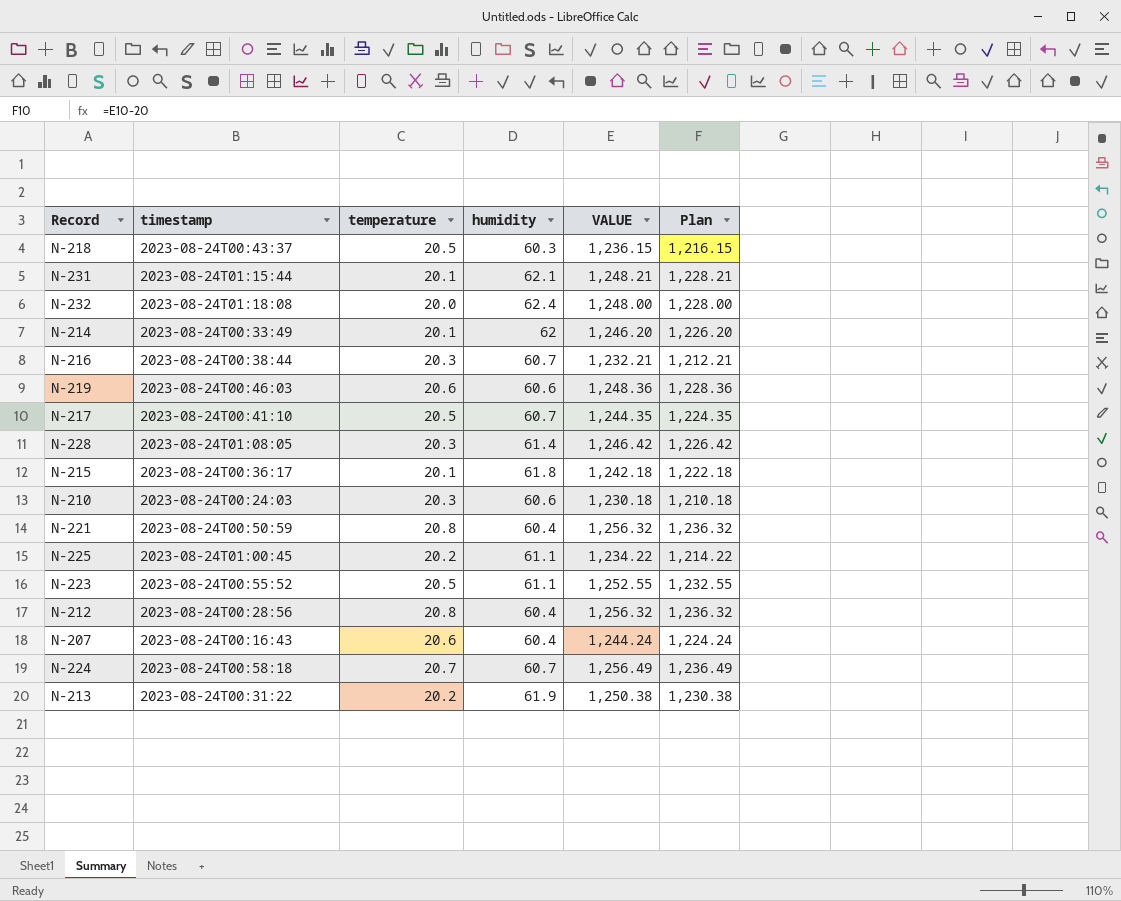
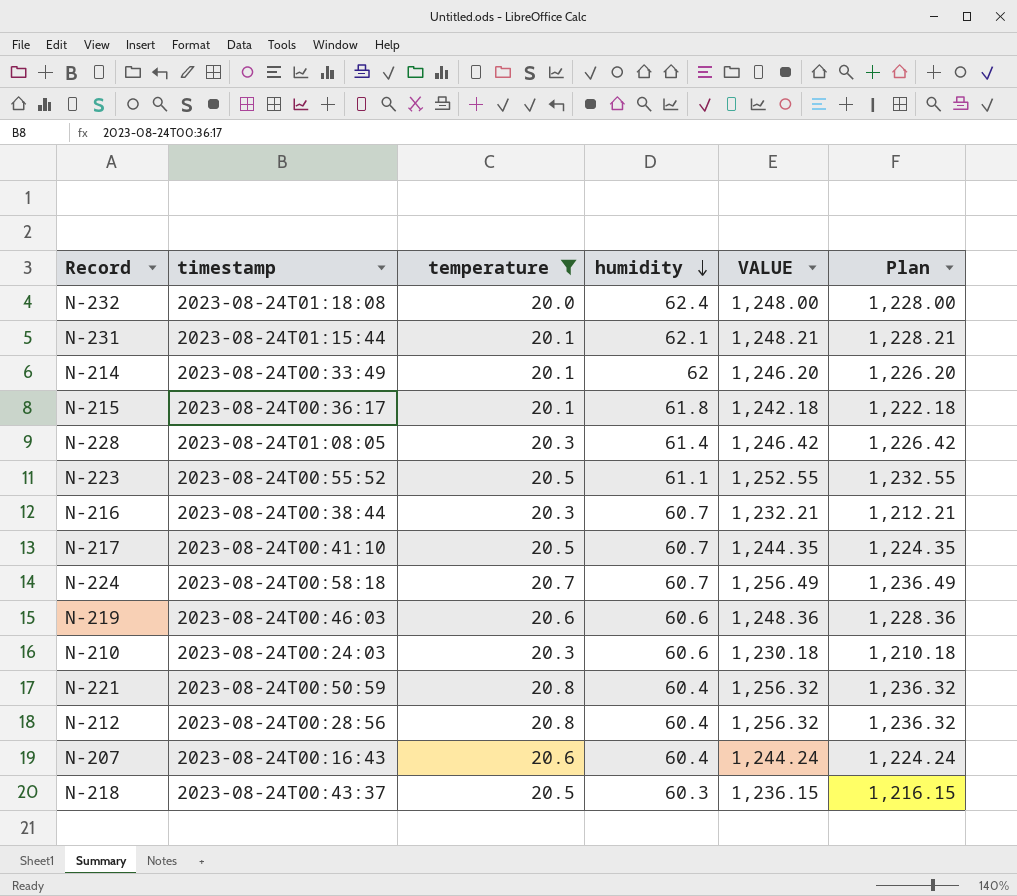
filter: none -> temperature != 20.2
row order: none -> humidity descending

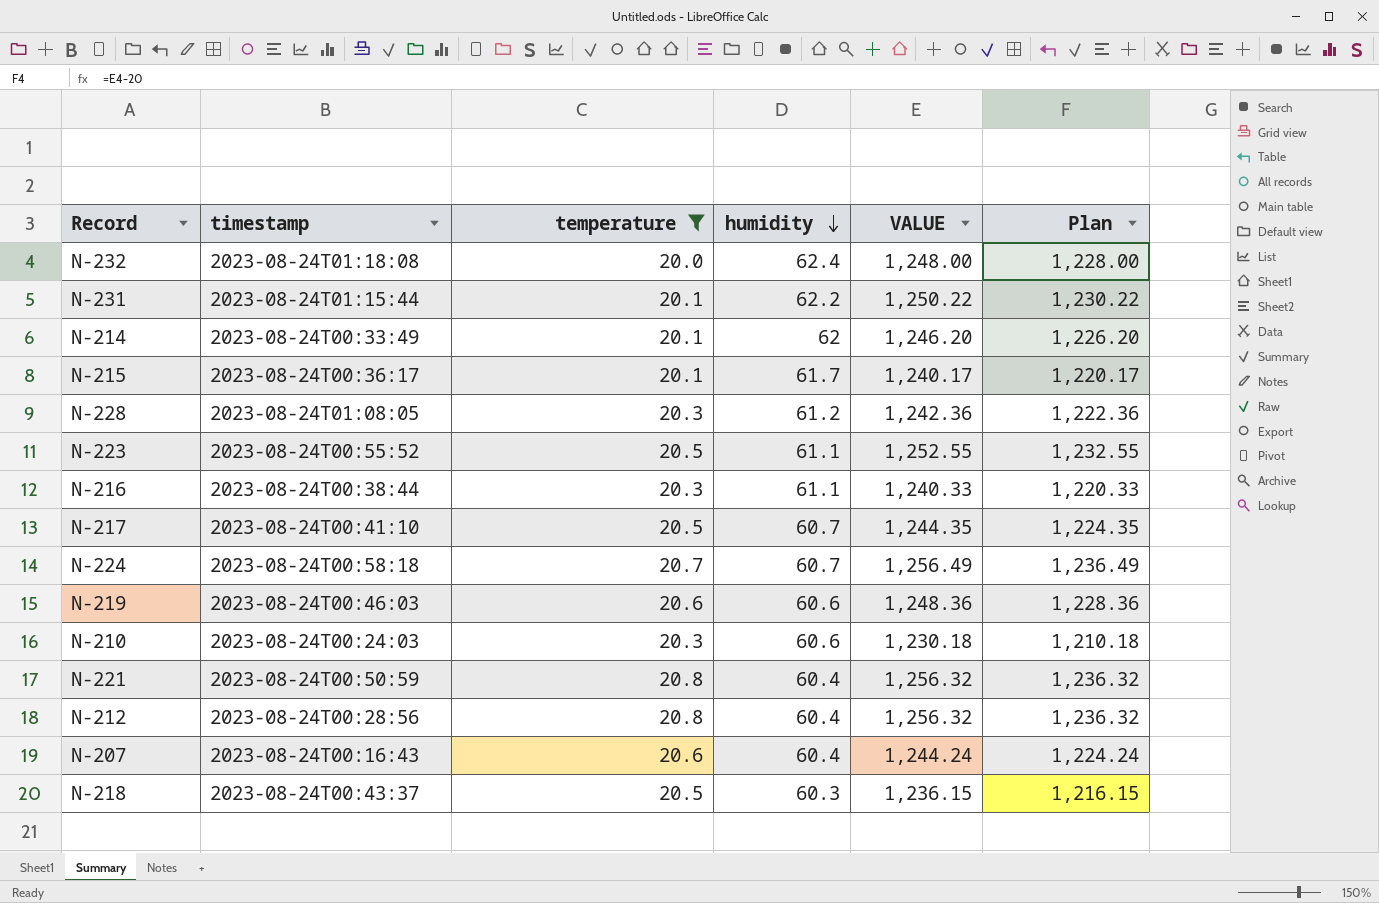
N-231 | humidity: 62.1 -> 62.2
N-231 | VALUE: 1,248.21 -> 1,250.22
N-231 | Plan: 1,228.21 -> 1,230.22
N-215 | humidity: 61.8 -> 61.7
N-215 | VALUE: 1,242.18 -> 1,240.17
N-215 | Plan: 1,222.18 -> 1,220.17
N-228 | humidity: 61.4 -> 61.2
N-228 | VALUE: 1,246.42 -> 1,242.36
N-228 | Plan: 1,226.42 -> 1,222.36
N-216 | humidity: 60.7 -> 61.1
N-216 | VALUE: 1,232.21 -> 1,240.33
N-216 | Plan: 1,212.21 -> 1,220.33

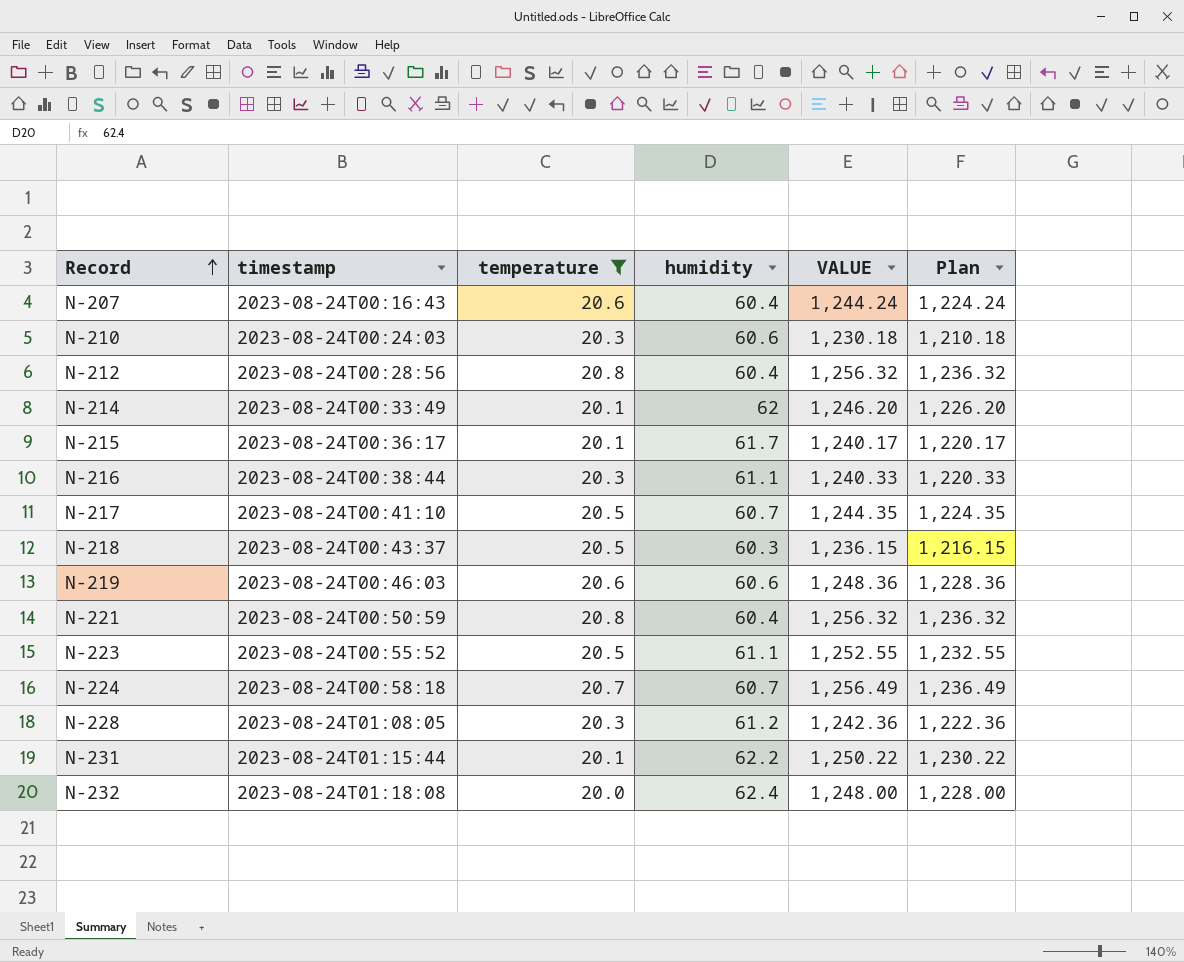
row order: humidity descending -> Record ascending

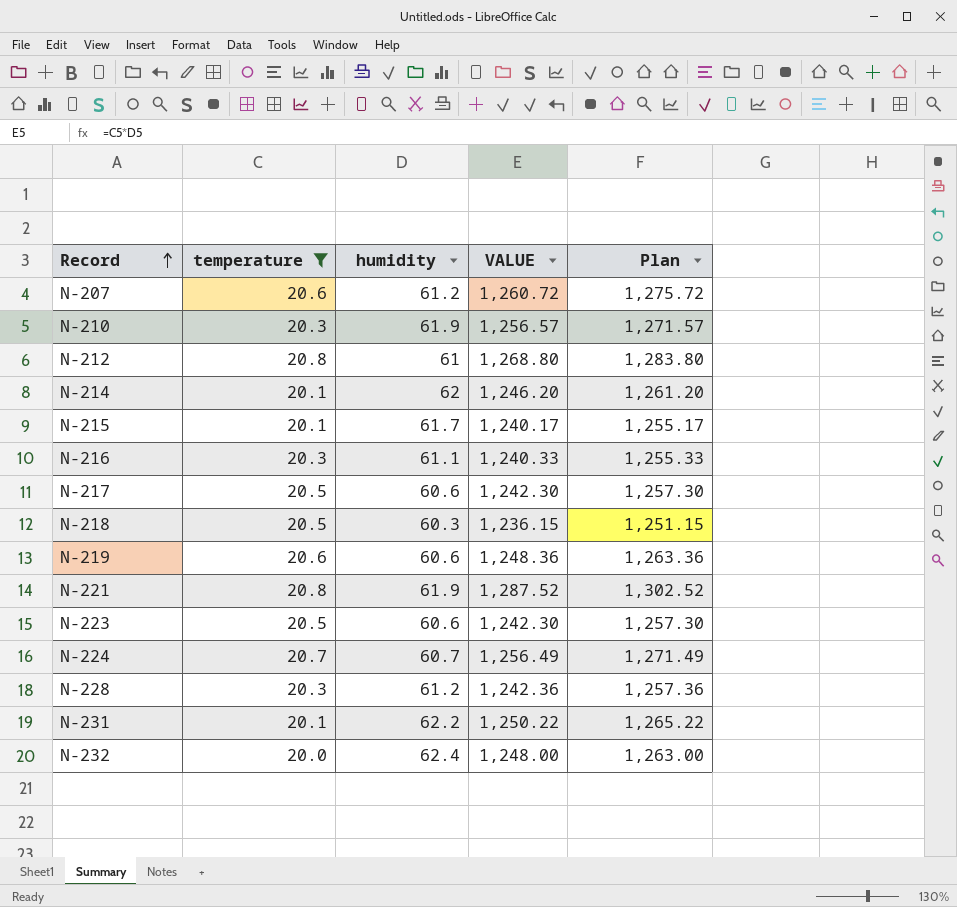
column timestamp | position: 2 -> none
column Plan | formula: [VALUE] - 20 -> [VALUE] + 15
N-207 | humidity: 60.4 -> 61.2
N-207 | VALUE: 1,244.24 -> 1,260.72
N-210 | humidity: 60.6 -> 61.9
N-210 | VALUE: 1,230.18 -> 1,256.57
N-212 | humidity: 60.4 -> 61
N-212 | VALUE: 1,256.32 -> 1,268.80
N-217 | humidity: 60.7 -> 60.6
N-217 | VALUE: 1,244.35 -> 1,242.30
N-221 | humidity: 60.4 -> 61.9
N-221 | VALUE: 1,256.32 -> 1,287.52
N-223 | humidity: 61.1 -> 60.6
N-223 | VALUE: 1,252.55 -> 1,242.30

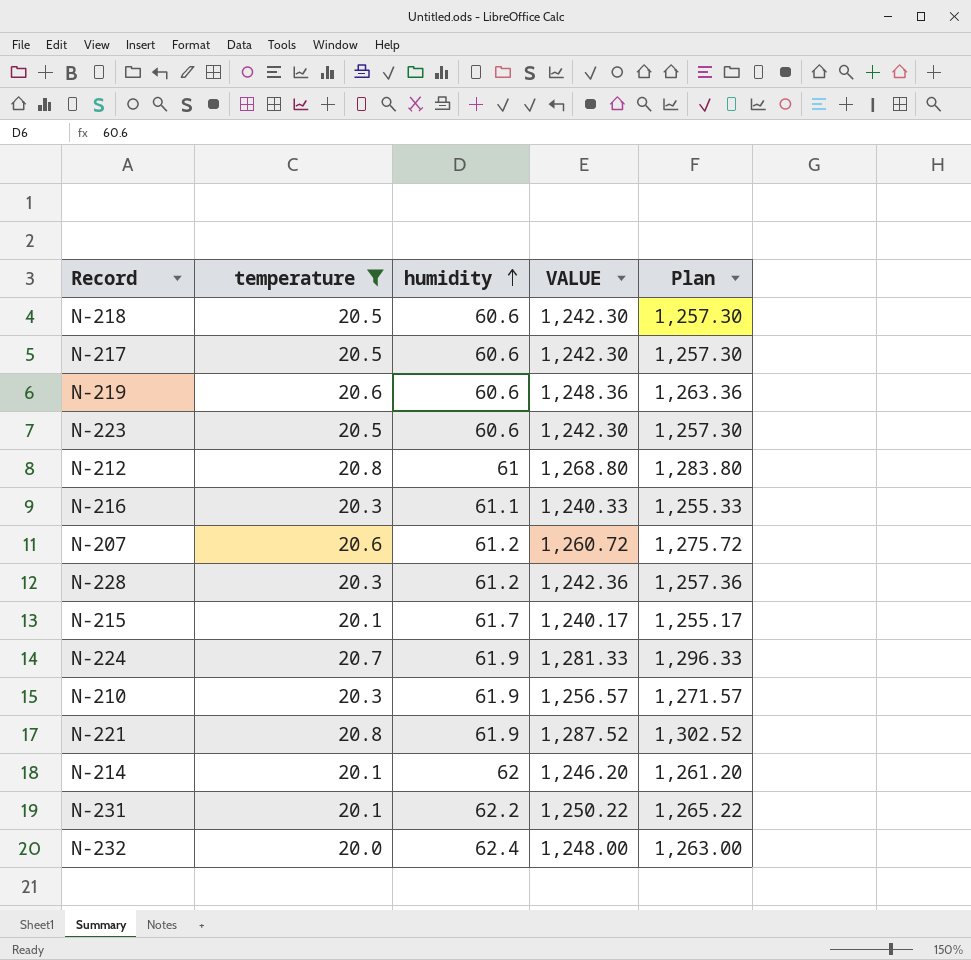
row order: Record ascending -> humidity ascending
N-218 | humidity: 60.3 -> 60.6
N-218 | VALUE: 1,236.15 -> 1,242.30
N-218 | Plan: 1,251.15 -> 1,257.30
N-224 | humidity: 60.7 -> 61.9
N-224 | VALUE: 1,256.49 -> 1,281.33
N-224 | Plan: 1,271.49 -> 1,296.33

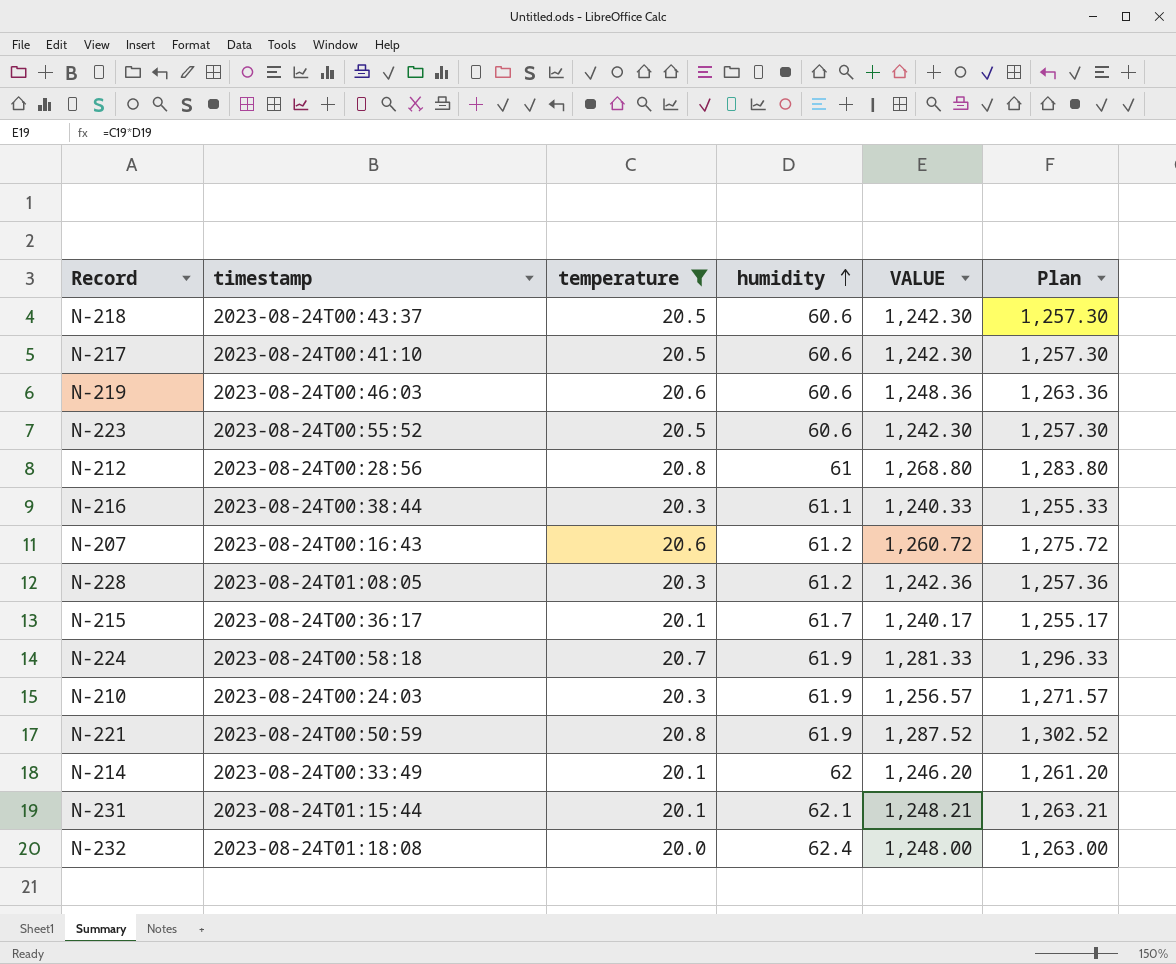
column timestamp | position: none -> 2
N-231 | humidity: 62.2 -> 62.1
N-231 | VALUE: 1,250.22 -> 1,248.21
N-231 | Plan: 1,265.22 -> 1,263.21

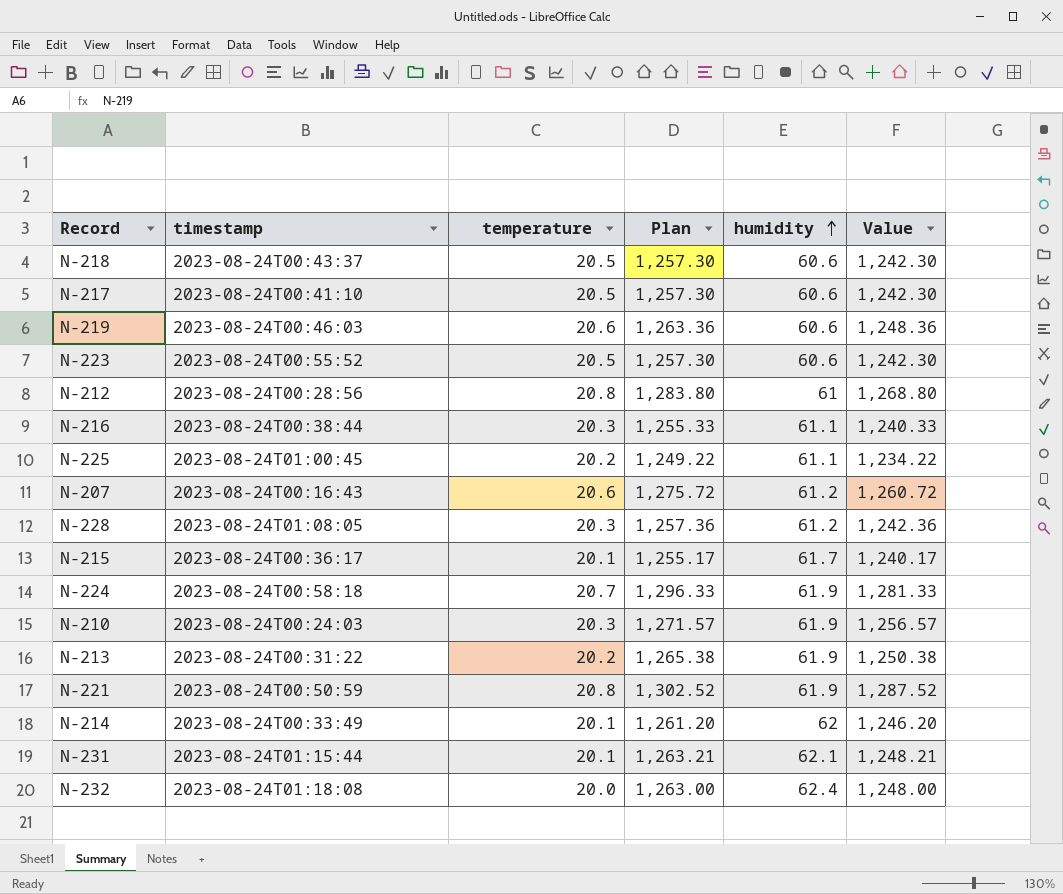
filter: temperature != 20.2 -> none
column Plan | position: 6 -> 4
column name: VALUE -> Value

